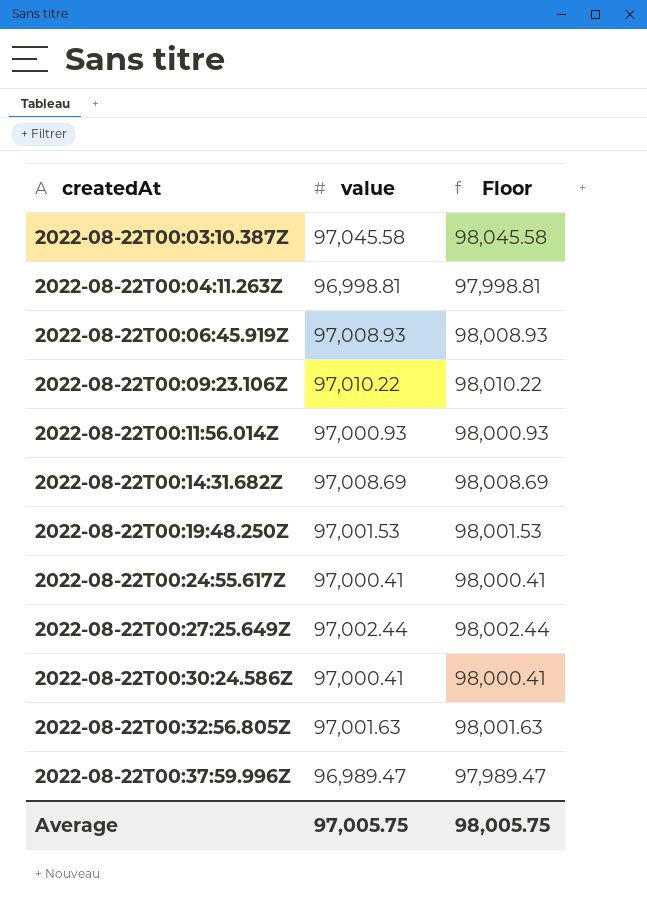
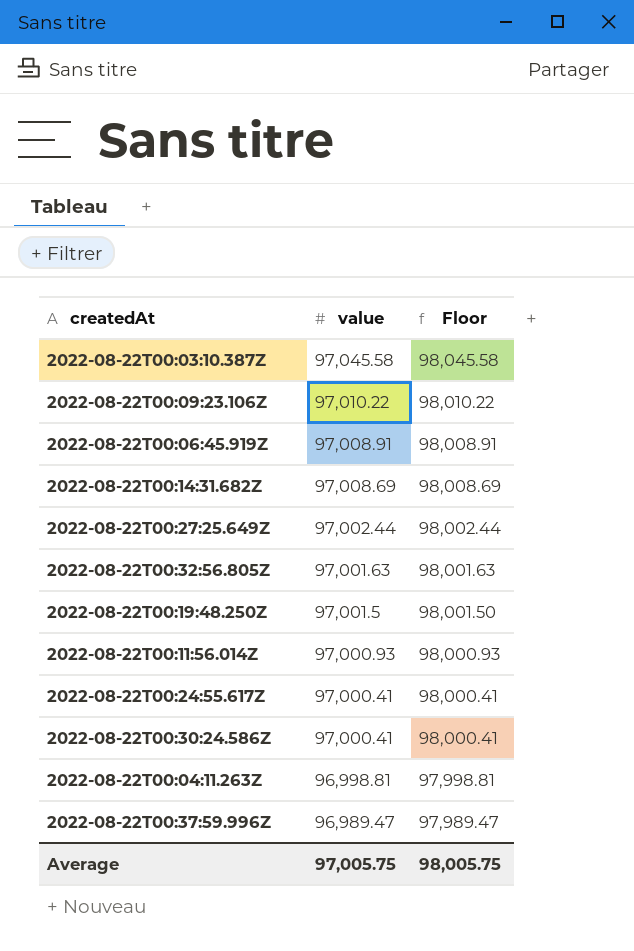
row order: createdAt ascending -> value descending
2022-08-22T00:06:45.919Z | value: 97,008.93 -> 97,008.91
2022-08-22T00:06:45.919Z | Floor: 98,008.93 -> 98,008.91
2022-08-22T00:19:48.250Z | value: 97,001.53 -> 97,001.5
2022-08-22T00:19:48.250Z | Floor: 98,001.53 -> 98,001.50

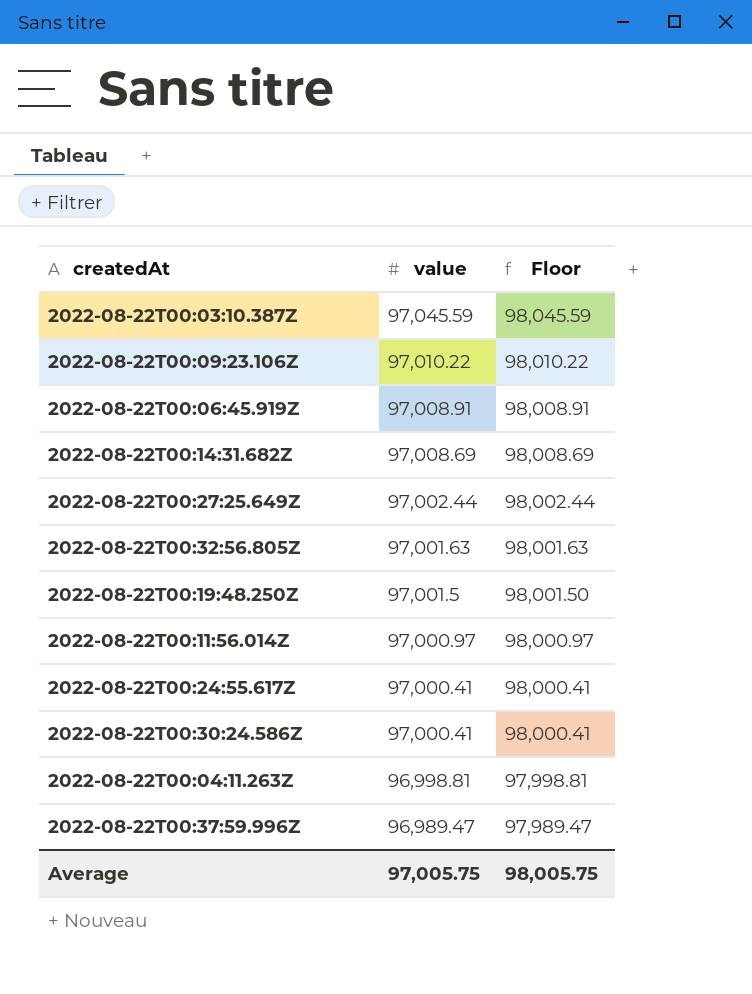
2022-08-22T00:03:10.387Z | value: 97,045.58 -> 97,045.59
2022-08-22T00:03:10.387Z | Floor: 98,045.58 -> 98,045.59
2022-08-22T00:11:56.014Z | value: 97,000.93 -> 97,000.97
2022-08-22T00:11:56.014Z | Floor: 98,000.93 -> 98,000.97

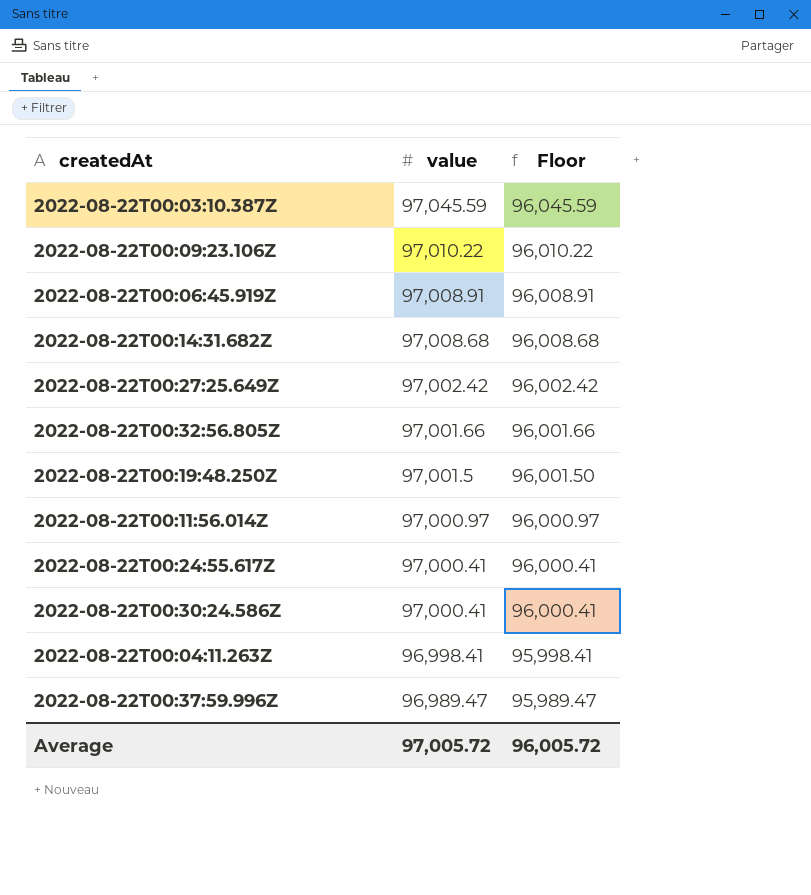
column Floor | formula: [value] + 1000 -> [value] - 1000
2022-08-22T00:14:31.682Z | value: 97,008.69 -> 97,008.68
2022-08-22T00:27:25.649Z | value: 97,002.44 -> 97,002.42
2022-08-22T00:32:56.805Z | value: 97,001.63 -> 97,001.66
2022-08-22T00:04:11.263Z | value: 96,998.81 -> 96,998.41
Average | value: 97,005.75 -> 97,005.72
Average | Floor: 98,005.75 -> 96,005.72

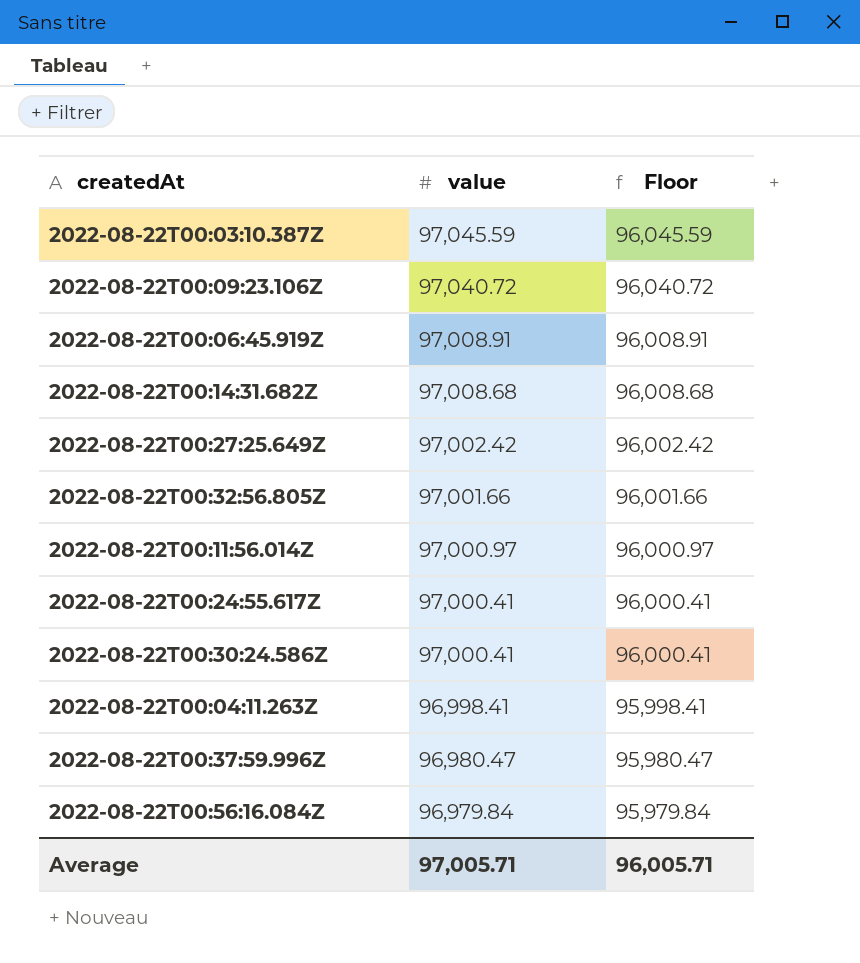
row 2022-08-22T00:19:48.250Z: 97,001.5 | 96,001.50 -> none
2022-08-22T00:09:23.106Z | value: 97,010.22 -> 97,040.72
2022-08-22T00:09:23.106Z | Floor: 96,010.22 -> 96,040.72
2022-08-22T00:37:59.996Z | value: 96,989.47 -> 96,980.47
2022-08-22T00:37:59.996Z | Floor: 95,989.47 -> 95,980.47
row 2022-08-22T00:56:16.084Z: none -> 96,979.84 | 95,979.84
Average | value: 97,005.72 -> 97,005.71
Average | Floor: 96,005.72 -> 96,005.71

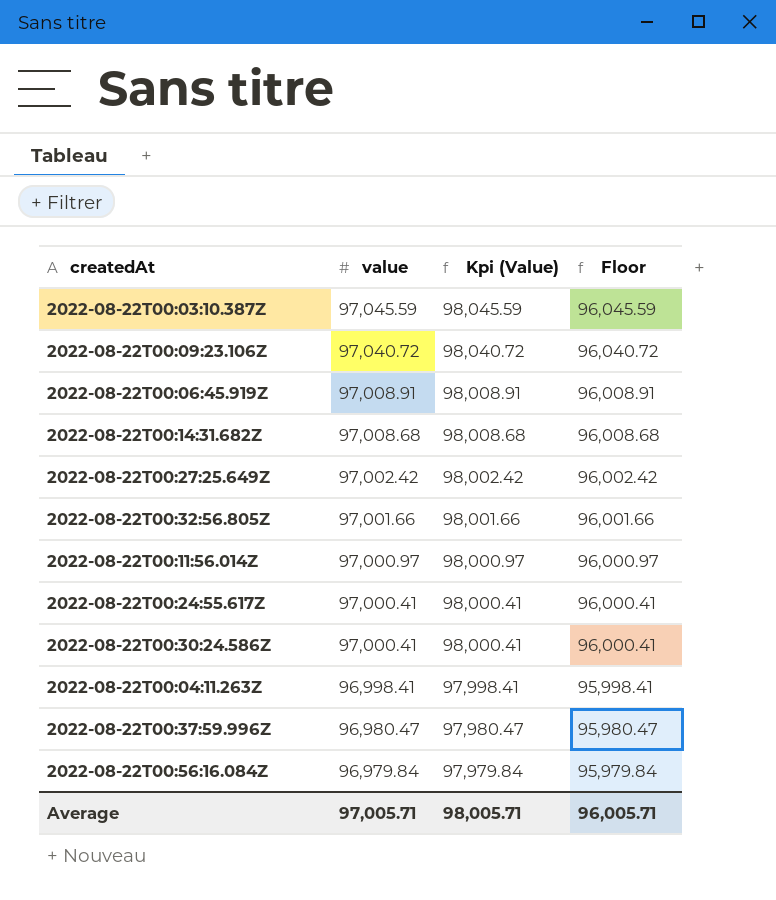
column Kpi (Value) | formula: none -> [value] + 1000

